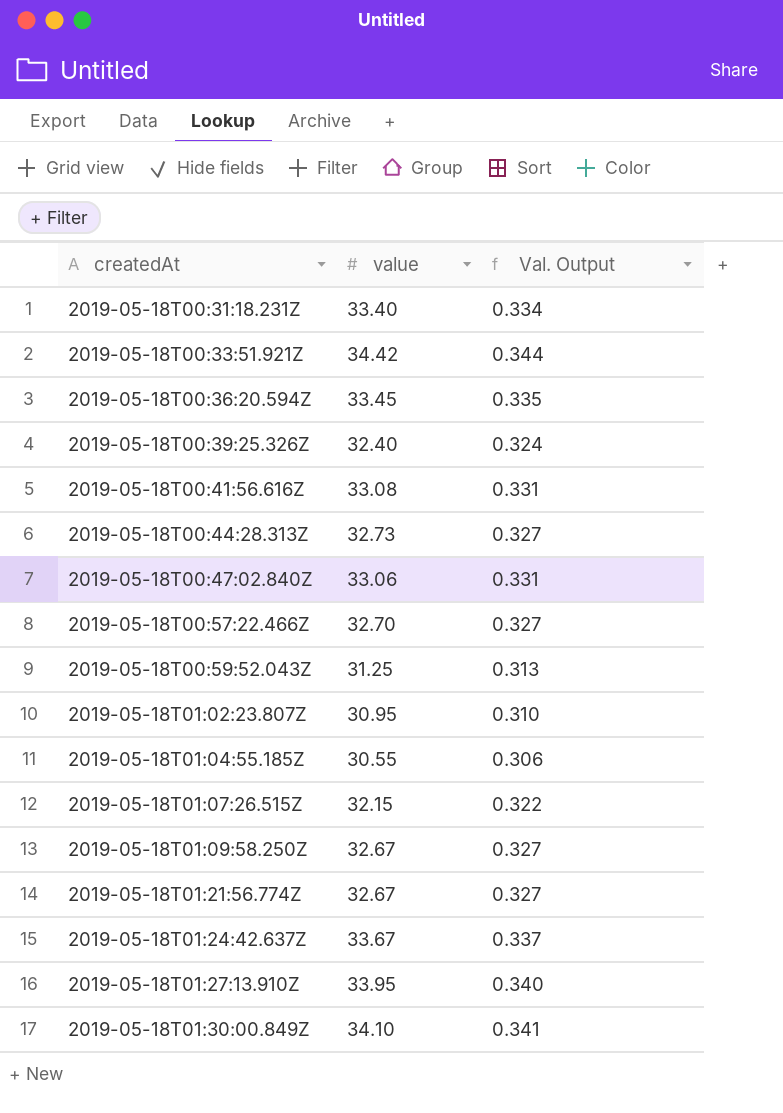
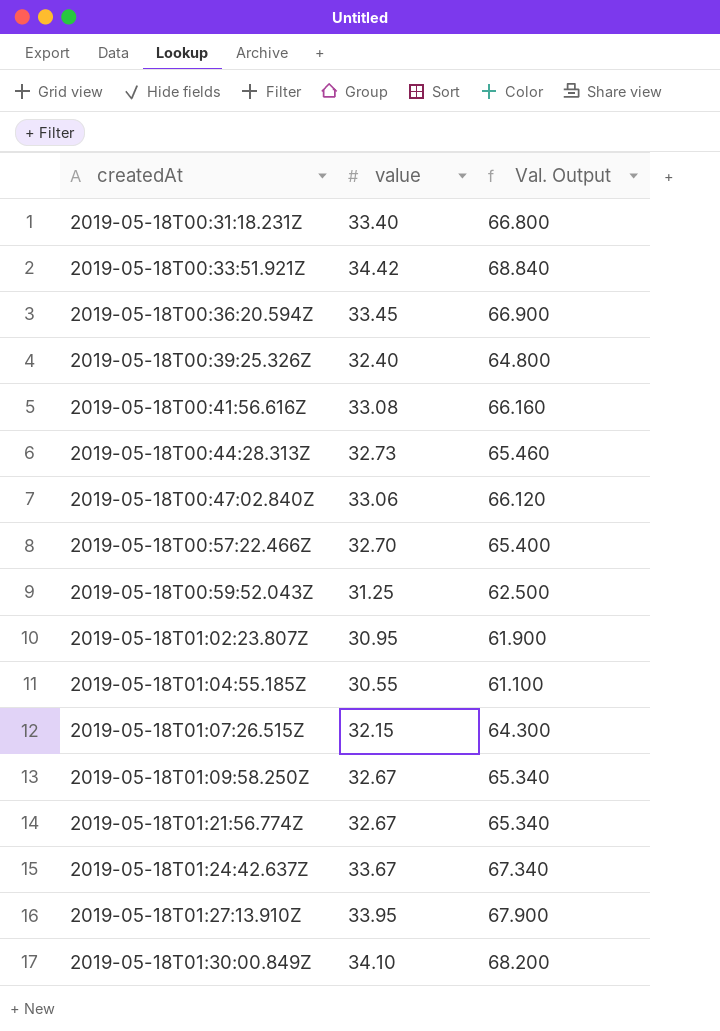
column Val. Output | formula: [value] * 0.01 -> [value] * 2

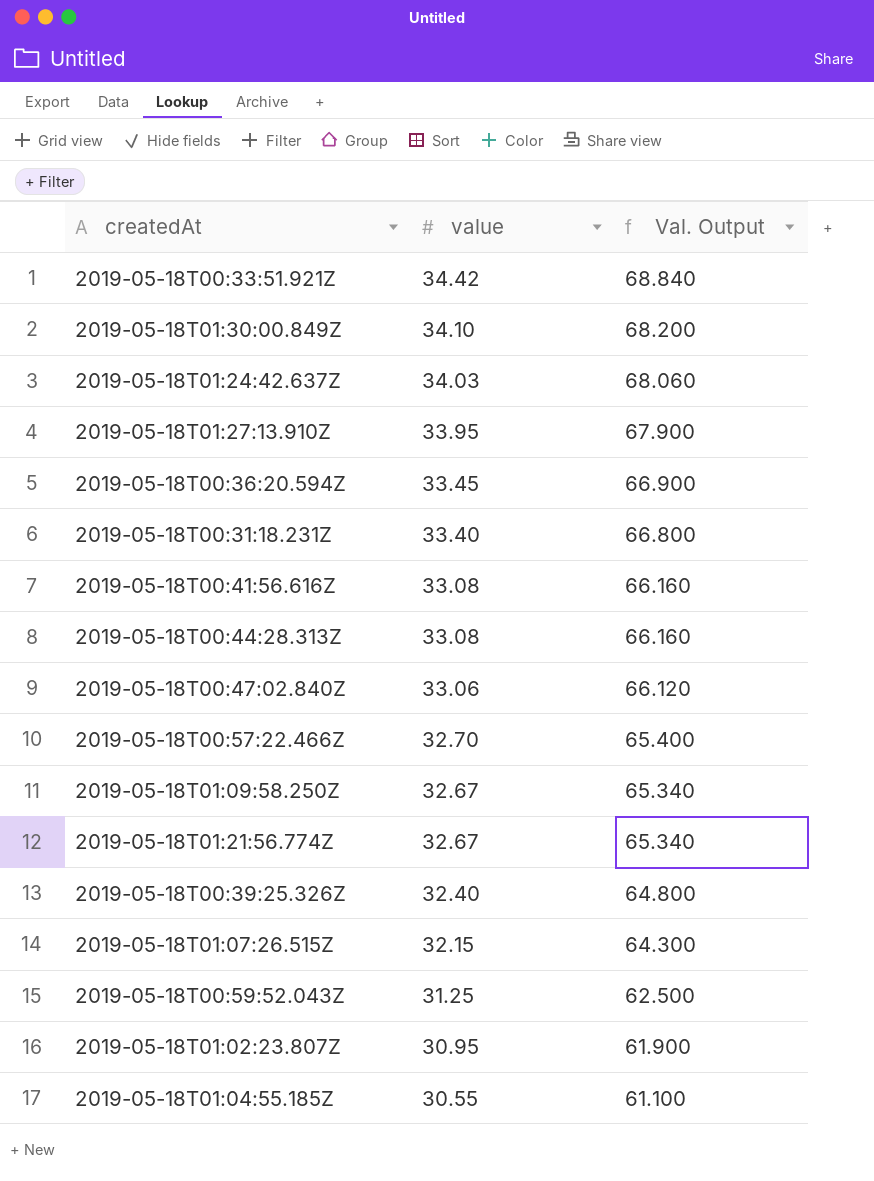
row order: createdAt ascending -> value descending
2019-05-18T01:24:42.637Z | value: 33.67 -> 34.03
2019-05-18T01:24:42.637Z | Val. Output: 67.340 -> 68.060
2019-05-18T00:44:28.313Z | value: 32.73 -> 33.08
2019-05-18T00:44:28.313Z | Val. Output: 65.460 -> 66.160

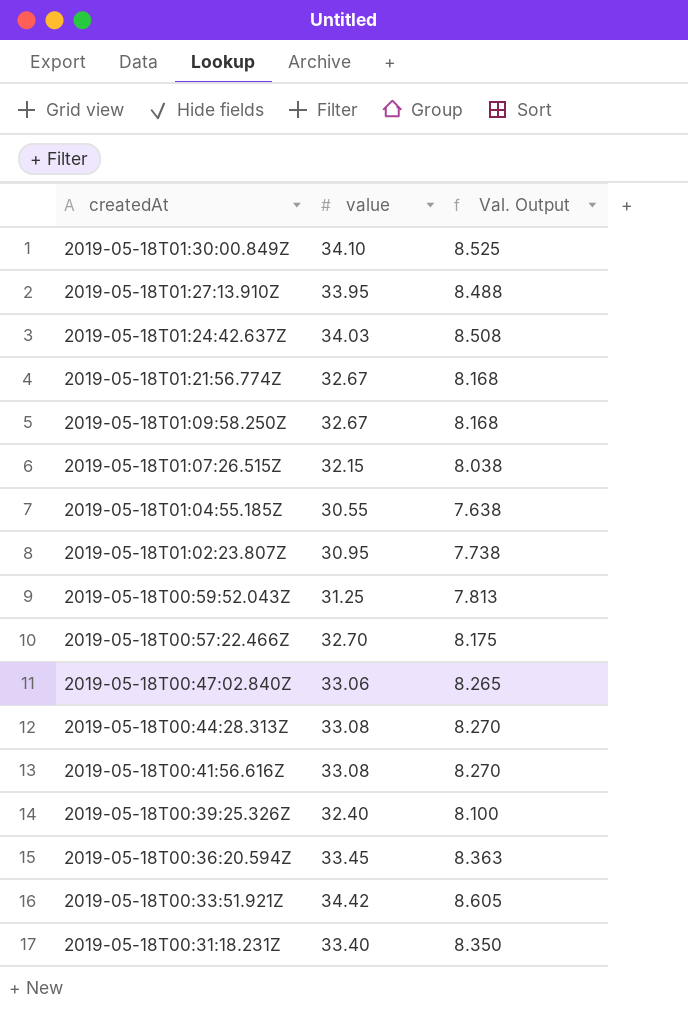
row order: value descending -> createdAt descending
column Val. Output | formula: [value] * 2 -> [value] * 0.25

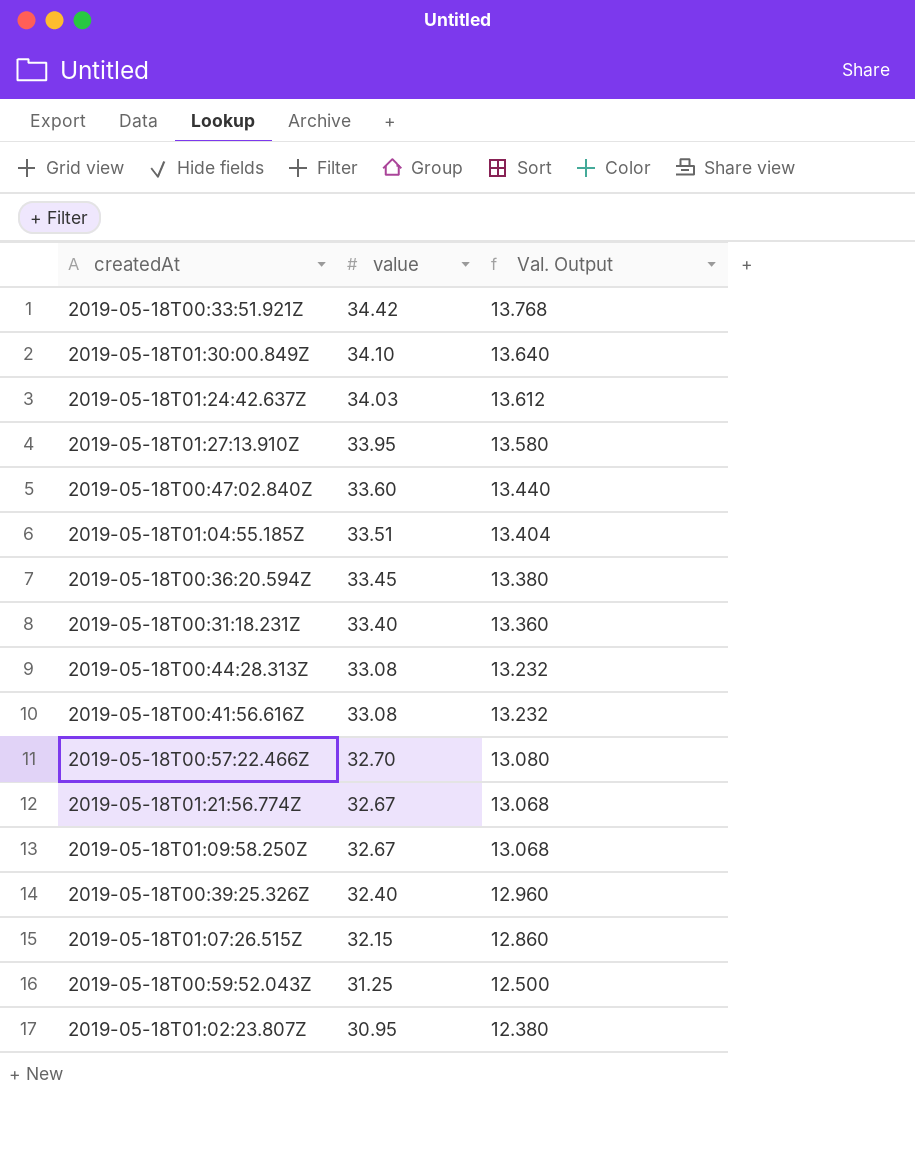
row order: createdAt descending -> value descending
column Val. Output | formula: [value] * 0.25 -> [value] * 0.4
2019-05-18T00:47:02.840Z | value: 33.06 -> 33.60
2019-05-18T01:04:55.185Z | value: 30.55 -> 33.51

